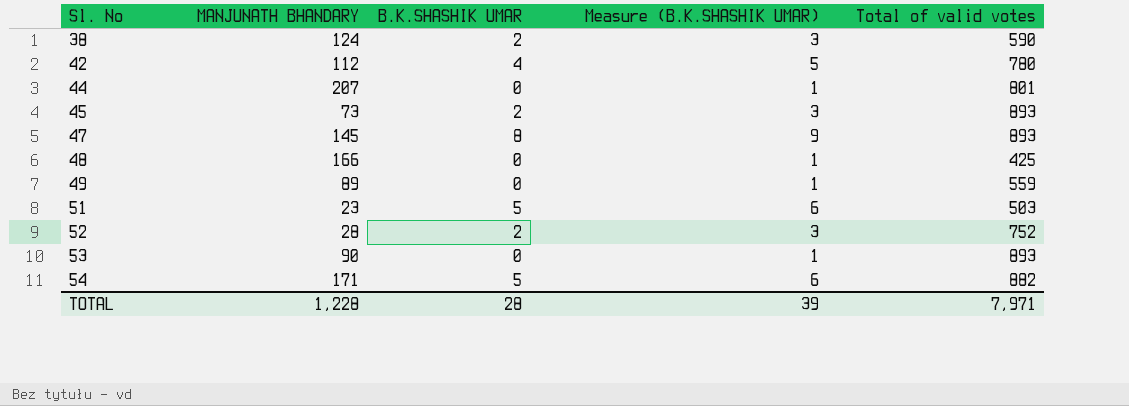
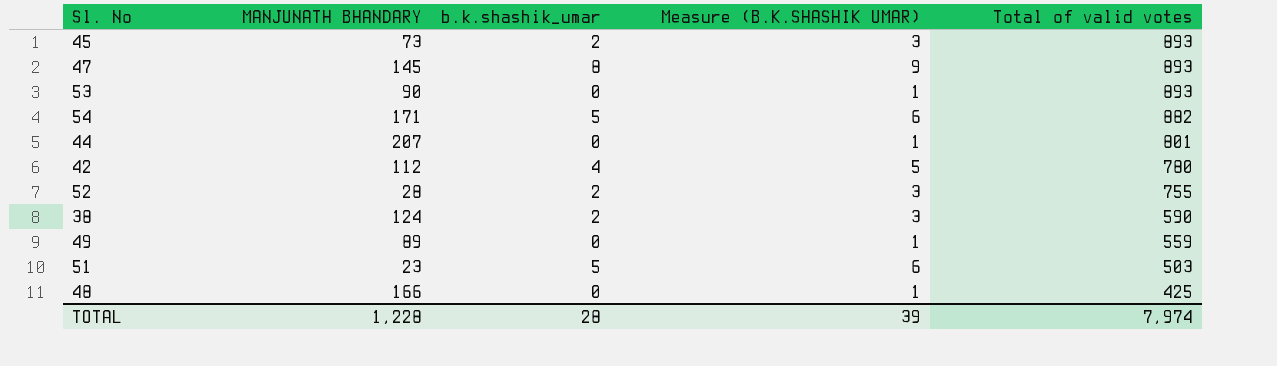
row order: Sl. No ascending -> Total of valid votes descending
column name: B.K.SHASHIK UMAR -> b.k.shashik_umar
52 | Total of valid votes: 752 -> 755
TOTAL | Total of valid votes: 7,971 -> 7,974

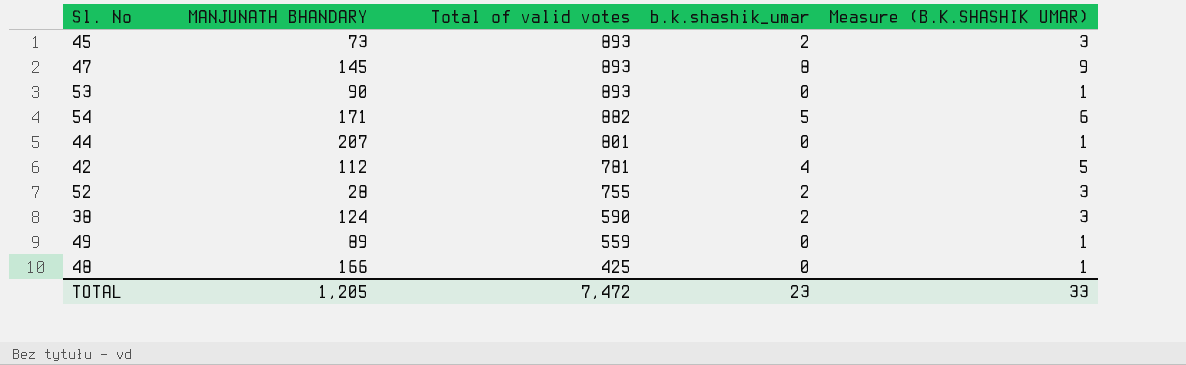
column Total of valid votes | position: 5 -> 3
row 51: 23 | 5 | 6 | 503 -> none
42 | Total of valid votes: 780 -> 781
TOTAL | MANJUNATH BHANDARY: 1,228 -> 1,205
TOTAL | Total of valid votes: 7,974 -> 7,472
TOTAL | b.k.shashik_umar: 28 -> 23
TOTAL | Measure (B.K.SHASHIK UMAR): 39 -> 33

